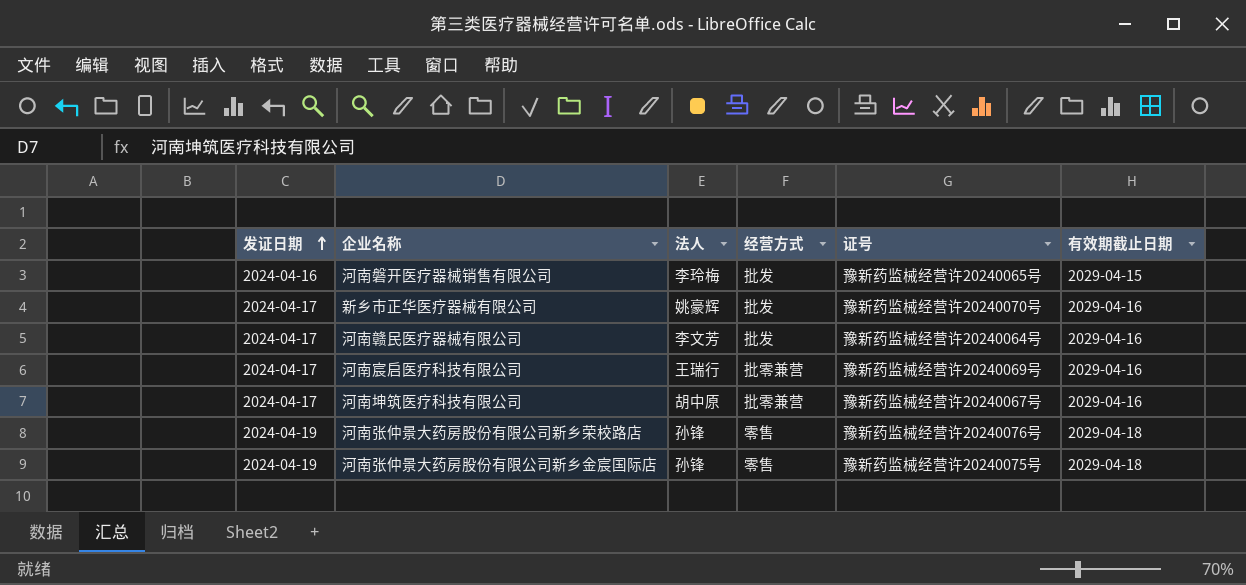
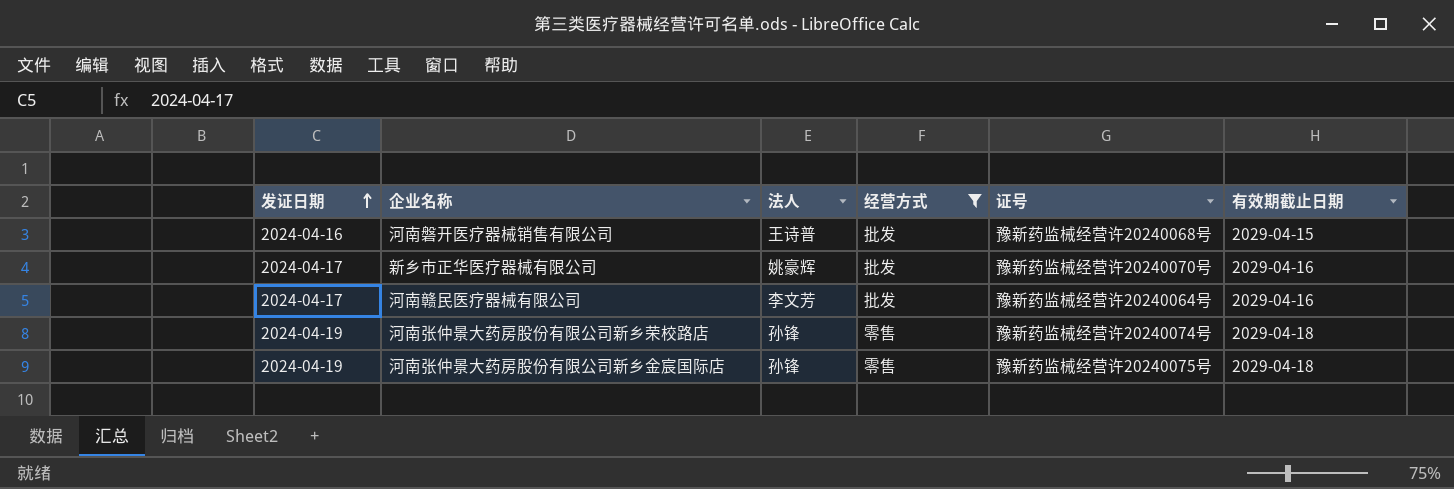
filter: none -> 经营方式 != 批零兼营
河南磐开医疗器械销售有限公司 | 法人: 李玲梅 -> 王诗普
河南磐开医疗器械销售有限公司 | 证号: 豫新药监械经营许20240065号 -> 豫新药监械经营许20240068号
河南张仲景大药房股份有限公司新乡荣校路店 | 证号: 豫新药监械经营许20240076号 -> 豫新药监械经营许20240074号

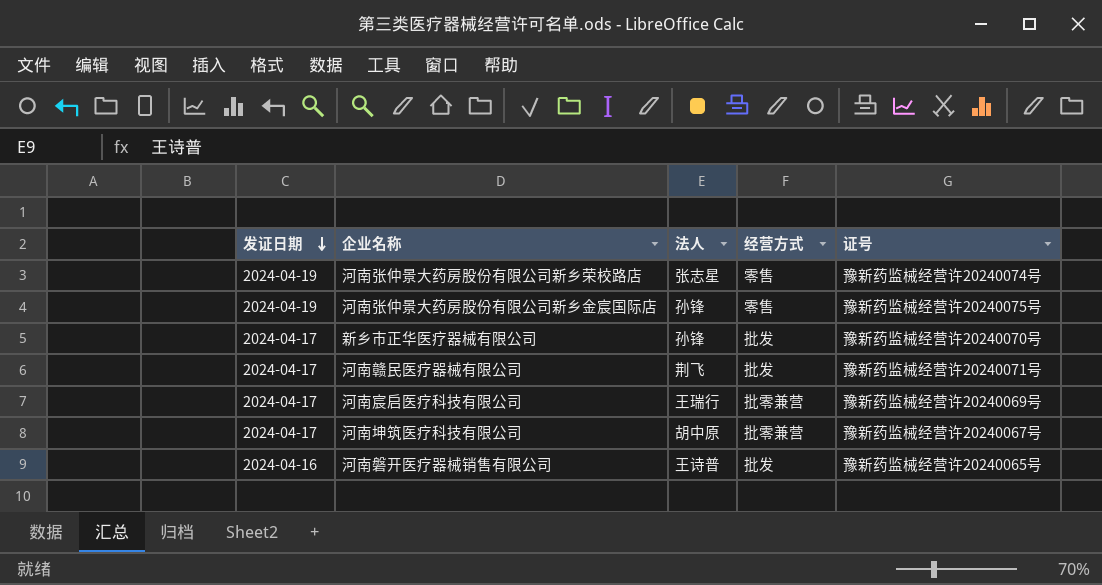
filter: 经营方式 != 批零兼营 -> none
row order: 发证日期 ascending -> 发证日期 descending
column 有效期截止日期 | position: 6 -> none
河南张仲景大药房股份有限公司新乡荣校路店 | 法人: 孙锋 -> 张志星
新乡市正华医疗器械有限公司 | 法人: 姚豪辉 -> 孙锋
河南赣民医疗器械有限公司 | 法人: 李文芳 -> 荆飞
河南赣民医疗器械有限公司 | 证号: 豫新药监械经营许20240064号 -> 豫新药监械经营许20240071号
河南磐开医疗器械销售有限公司 | 证号: 豫新药监械经营许20240068号 -> 豫新药监械经营许20240065号

